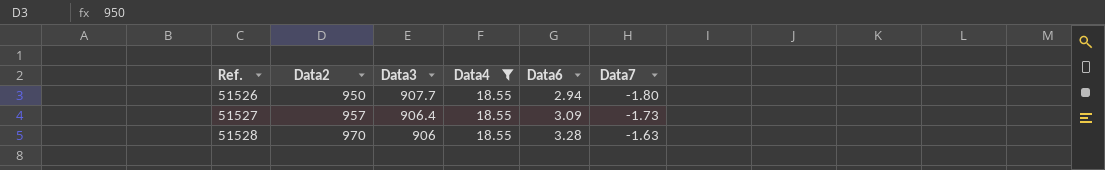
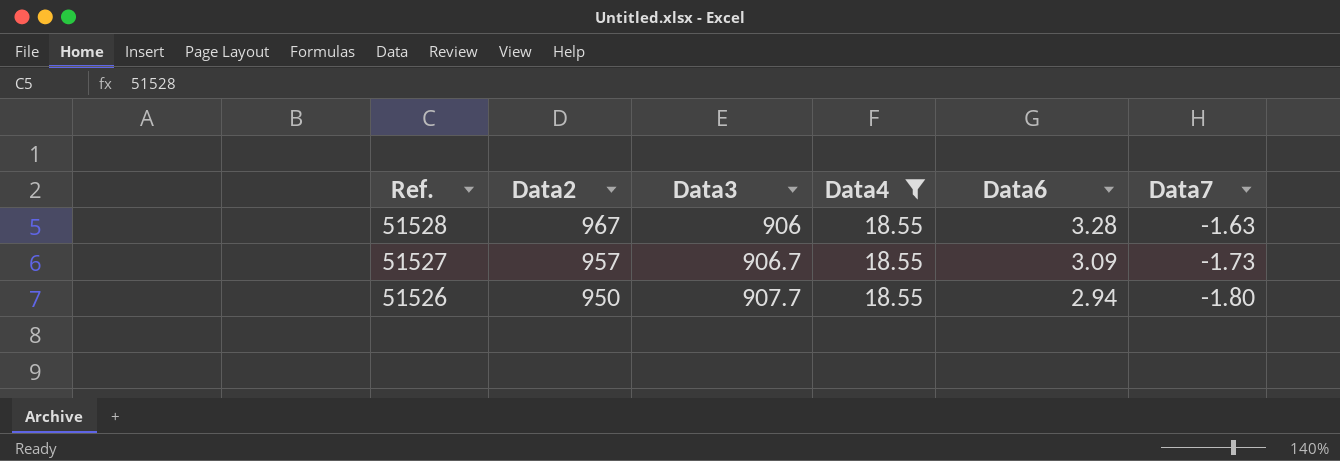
row order: Ref. ascending -> Ref. descending
51528 | Data2: 970 -> 967
51527 | Data3: 906.4 -> 906.7

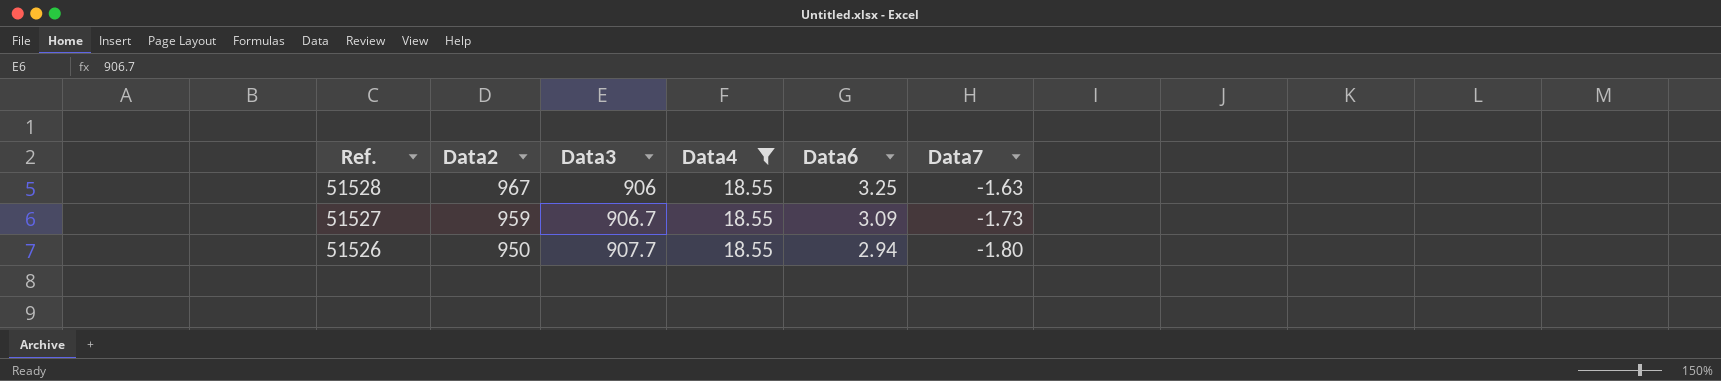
51528 | Data6: 3.28 -> 3.25
51527 | Data2: 957 -> 959

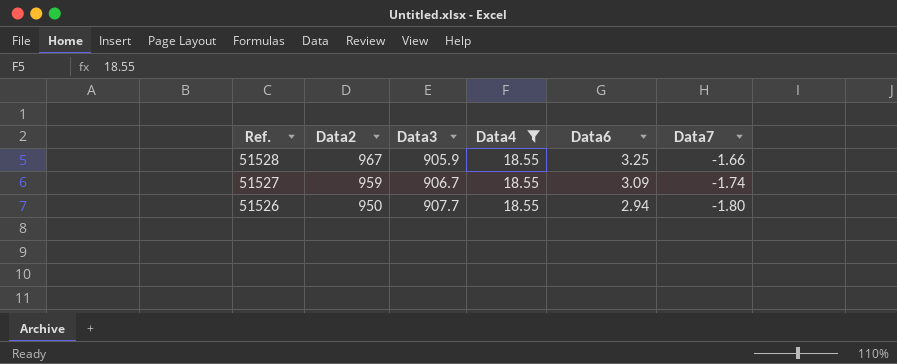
51528 | Data3: 906 -> 905.9
51528 | Data7: -1.63 -> -1.66
51527 | Data7: -1.73 -> -1.74

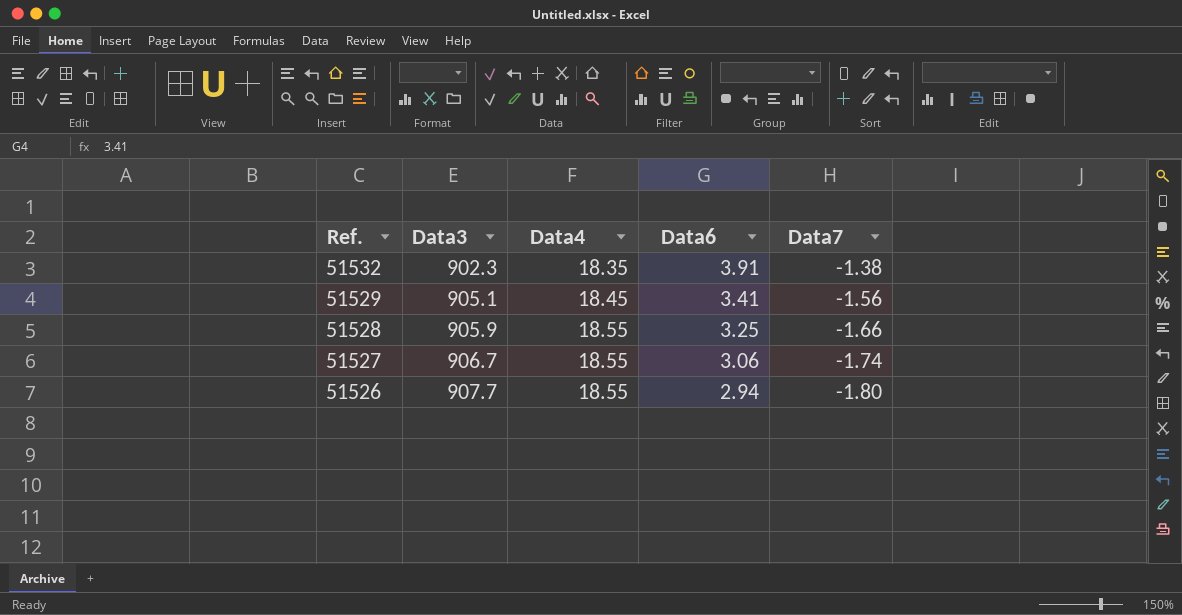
filter: Data4 = 18.55 -> none
column Data2 | position: 2 -> none
51527 | Data6: 3.09 -> 3.06

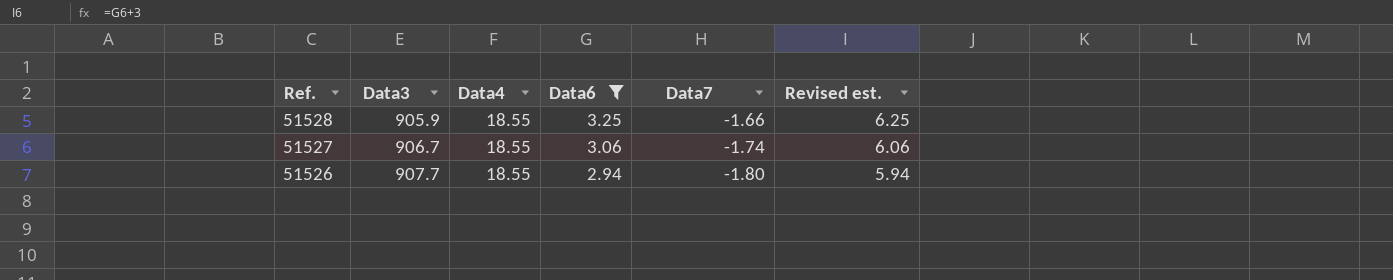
filter: none -> Data6 <= 3.25
column Revised est. | formula: none -> [Data6] + 3

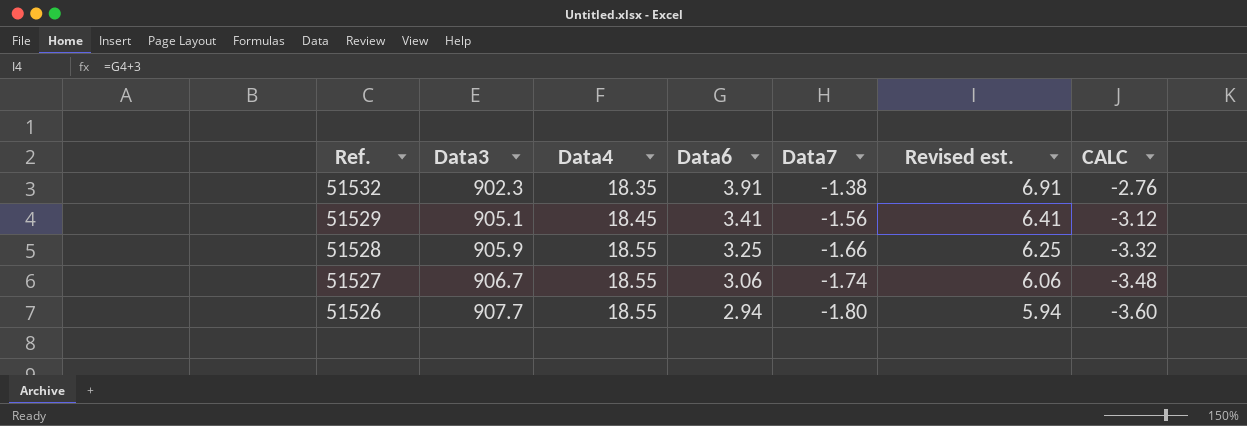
filter: Data6 <= 3.25 -> none
column CALC | formula: none -> [Data7] * 2

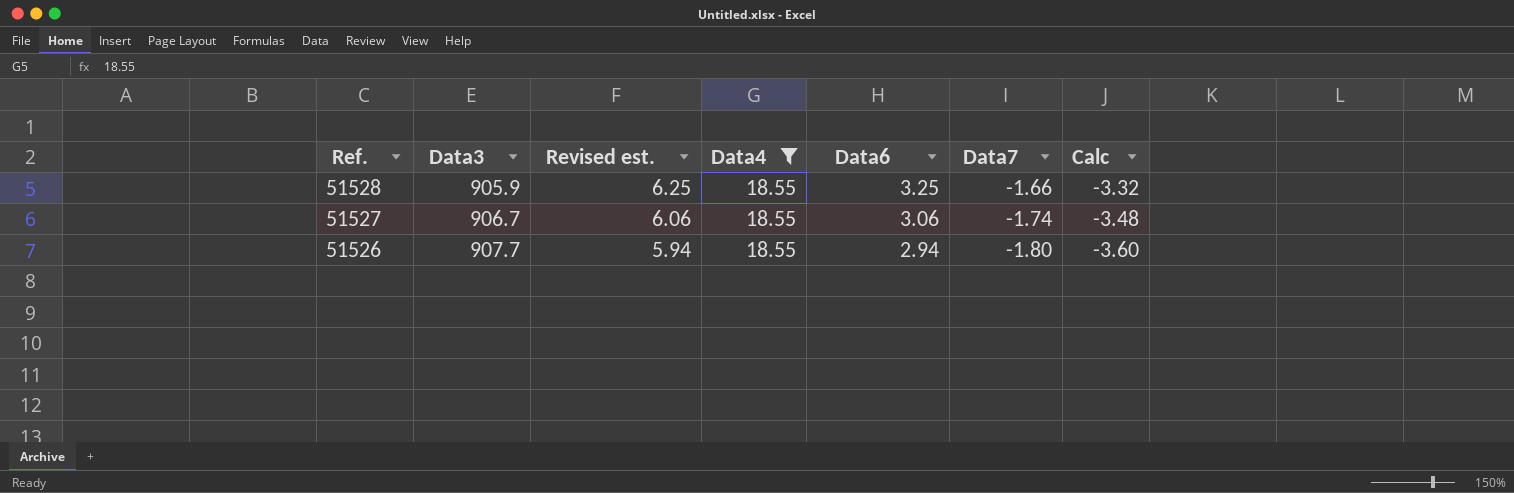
filter: none -> Data4 = 18.55
column Revised est. | position: 6 -> 3
column name: CALC -> Calc

